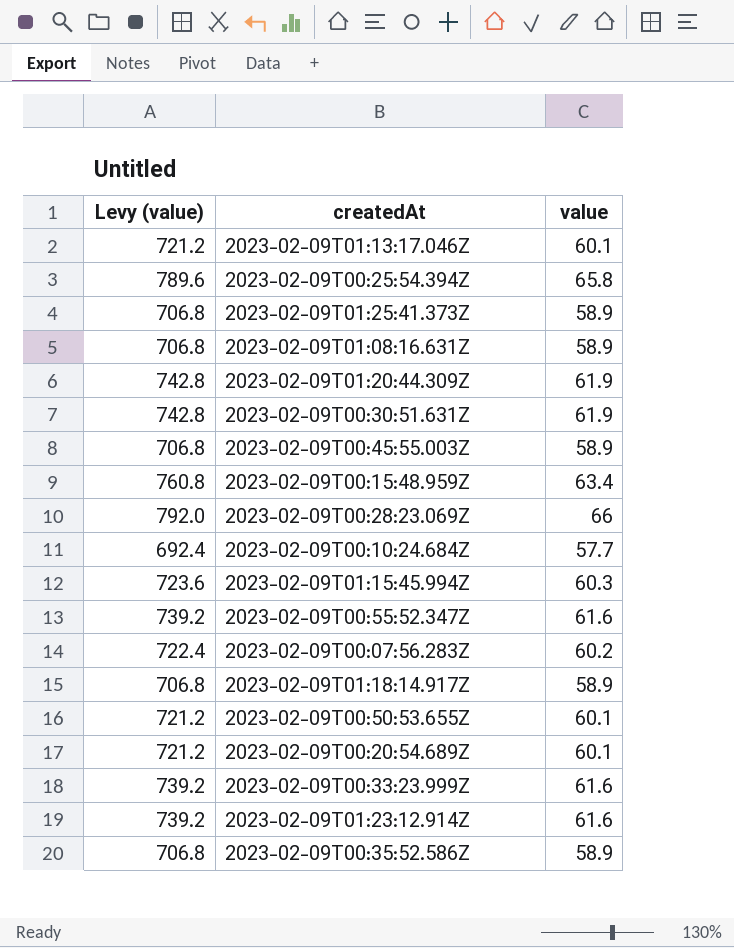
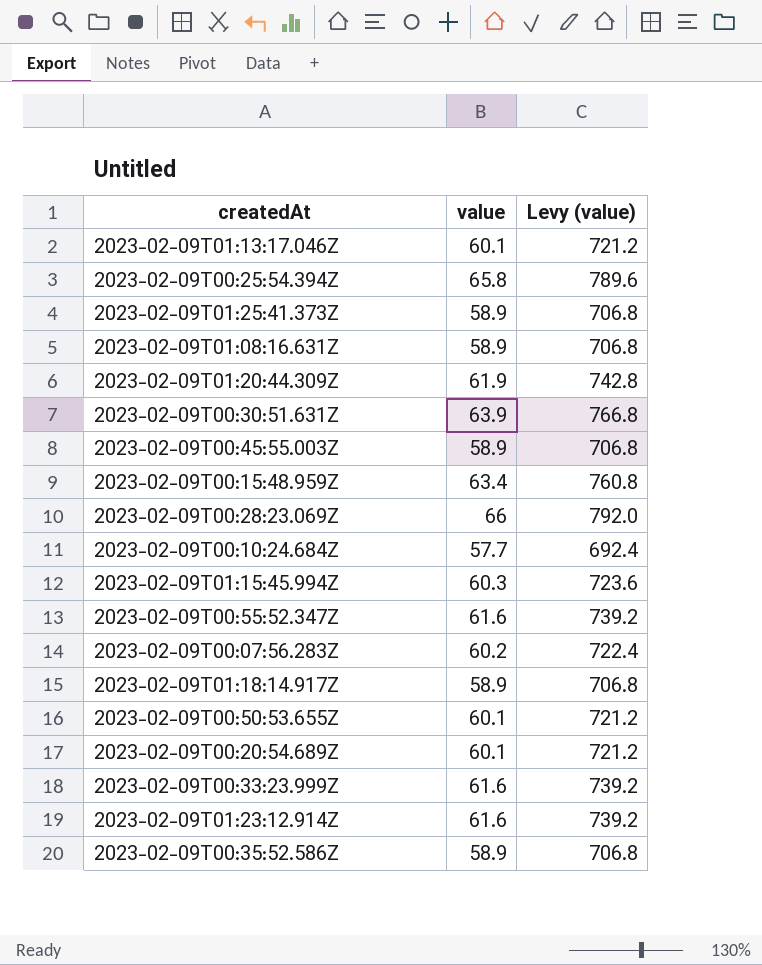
column Levy (value) | position: 1 -> 3
2023-02-09T00:30:51.631Z | value: 61.9 -> 63.9
2023-02-09T00:30:51.631Z | Levy (value): 742.8 -> 766.8

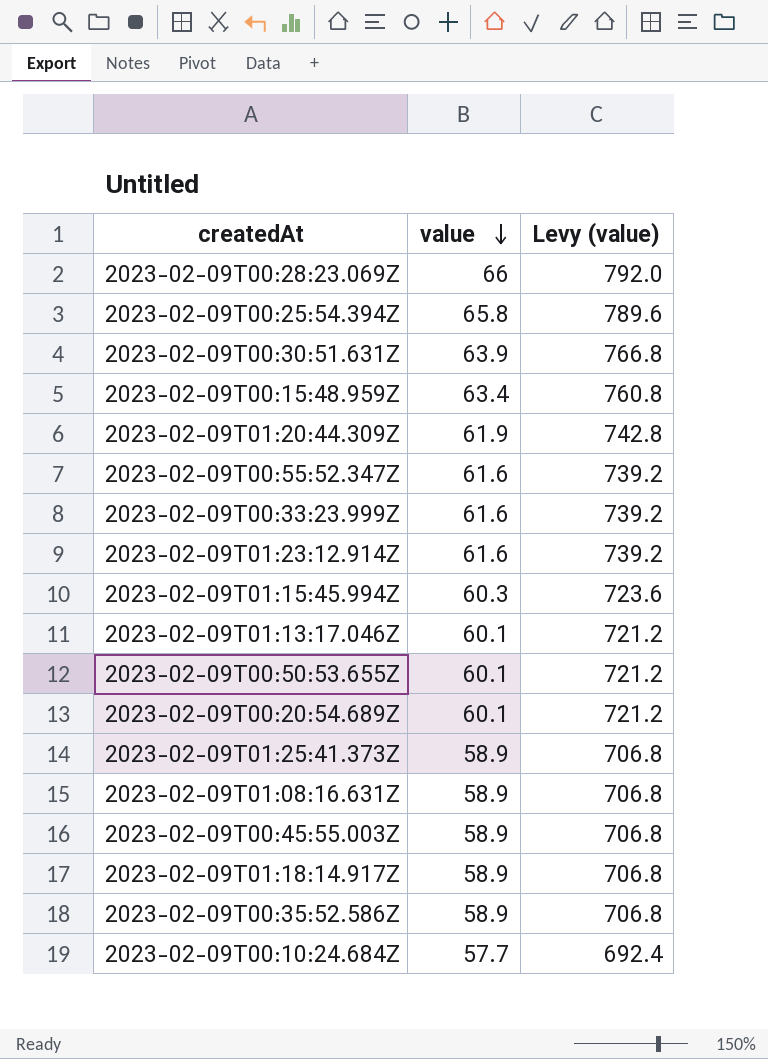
row order: none -> value descending
row 2023-02-09T00:07:56.283Z: 60.2 | 722.4 -> none

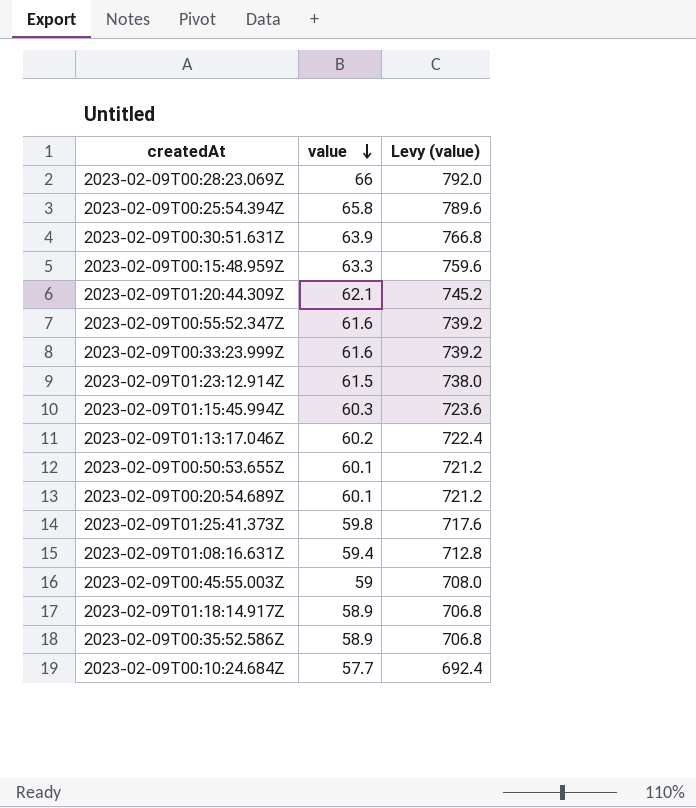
2023-02-09T00:15:48.959Z | value: 63.4 -> 63.3
2023-02-09T00:15:48.959Z | Levy (value): 760.8 -> 759.6
2023-02-09T01:20:44.309Z | value: 61.9 -> 62.1
2023-02-09T01:20:44.309Z | Levy (value): 742.8 -> 745.2
2023-02-09T01:23:12.914Z | value: 61.6 -> 61.5
2023-02-09T01:23:12.914Z | Levy (value): 739.2 -> 738.0
2023-02-09T01:13:17.046Z | value: 60.1 -> 60.2
2023-02-09T01:13:17.046Z | Levy (value): 721.2 -> 722.4
2023-02-09T01:25:41.373Z | value: 58.9 -> 59.8
2023-02-09T01:25:41.373Z | Levy (value): 706.8 -> 717.6
2023-02-09T01:08:16.631Z | value: 58.9 -> 59.4
2023-02-09T01:08:16.631Z | Levy (value): 706.8 -> 712.8
2023-02-09T00:45:55.003Z | value: 58.9 -> 59
2023-02-09T00:45:55.003Z | Levy (value): 706.8 -> 708.0

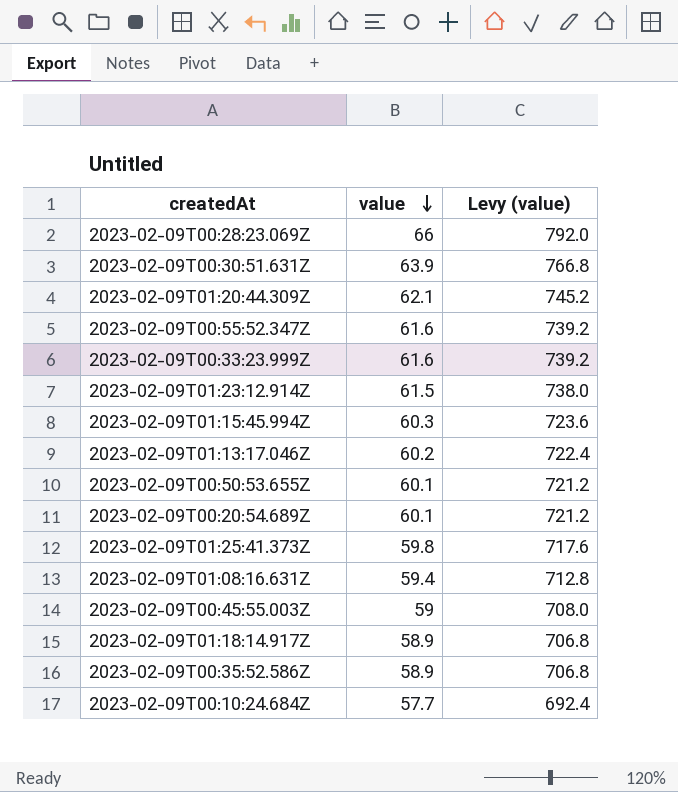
row 2023-02-09T00:25:54.394Z: 65.8 | 789.6 -> none
row 2023-02-09T00:15:48.959Z: 63.3 | 759.6 -> none

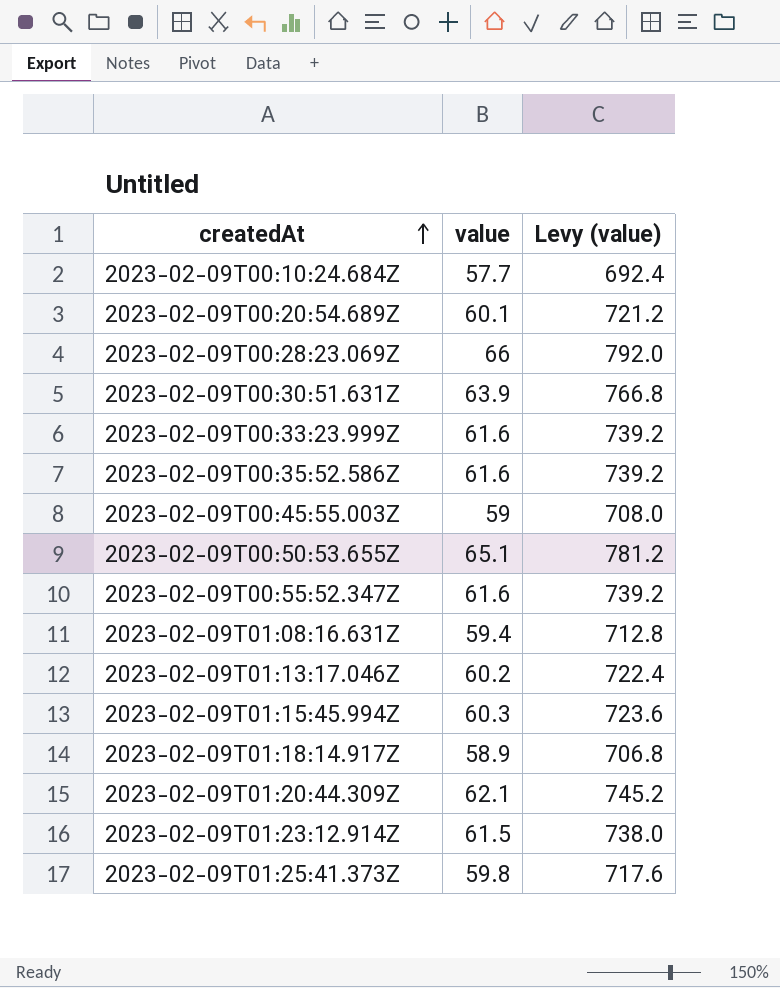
row order: value descending -> createdAt ascending
2023-02-09T00:35:52.586Z | value: 58.9 -> 61.6
2023-02-09T00:35:52.586Z | Levy (value): 706.8 -> 739.2
2023-02-09T00:50:53.655Z | value: 60.1 -> 65.1
2023-02-09T00:50:53.655Z | Levy (value): 721.2 -> 781.2

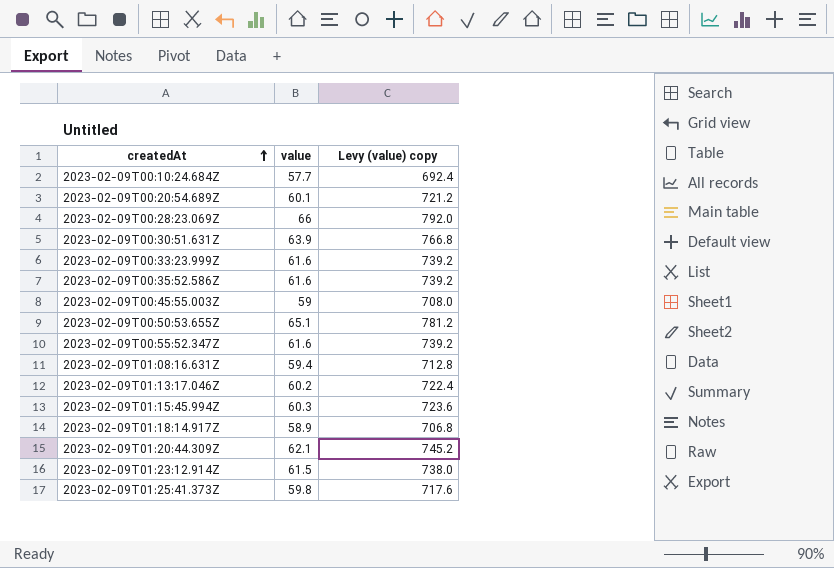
column name: Levy (value) -> Levy (value) copy

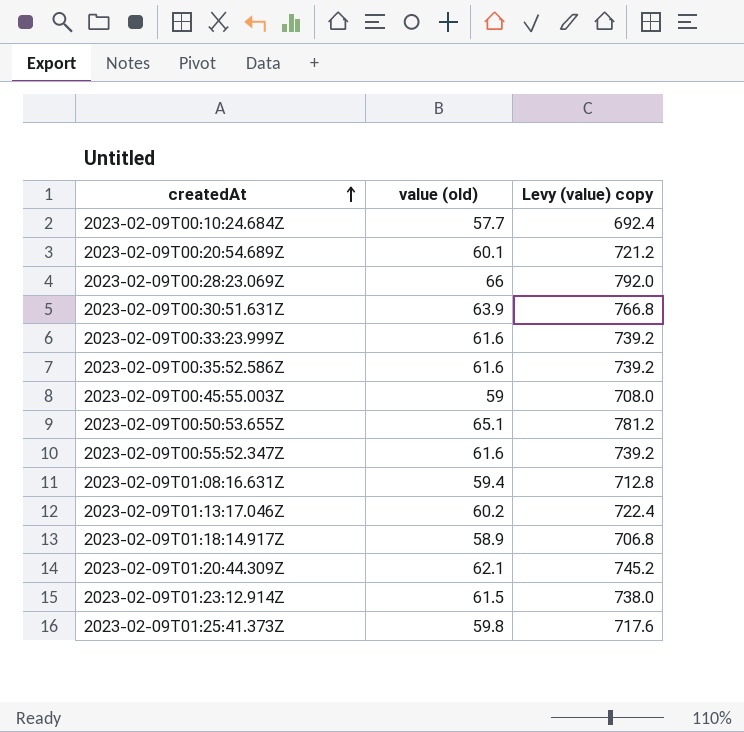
column name: value -> value (old)
row 2023-02-09T01:15:45.994Z: 60.3 | 723.6 -> none

